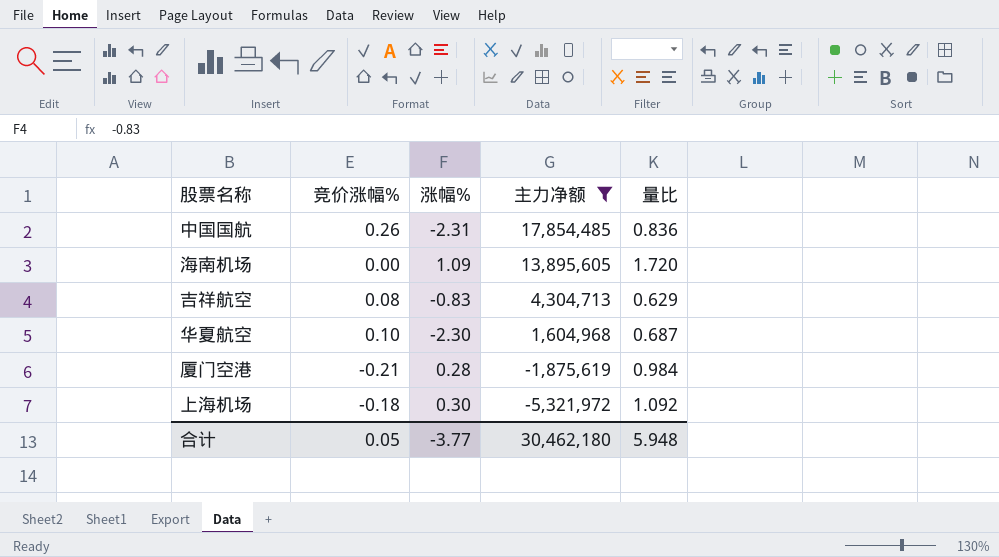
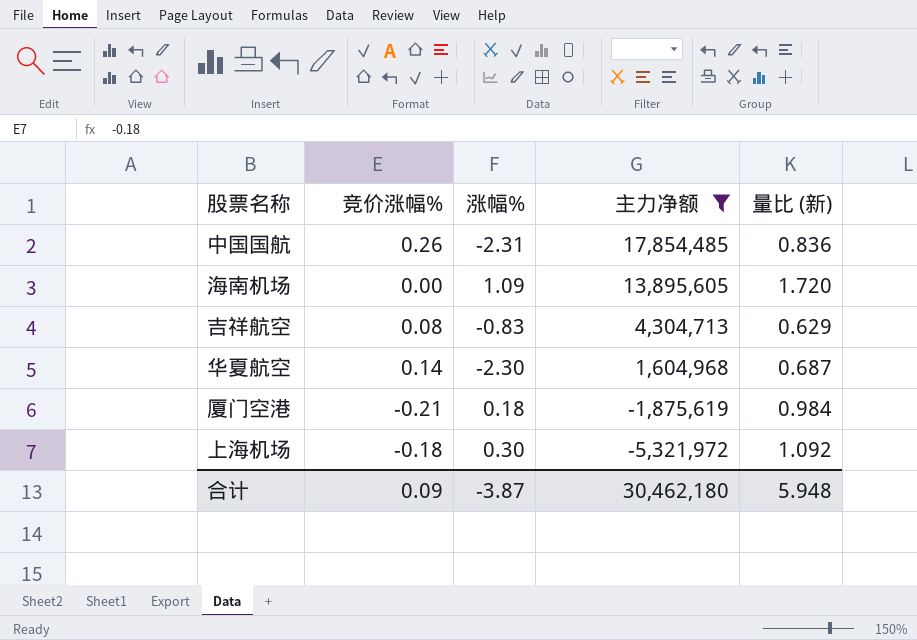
column name: 量比 -> 量比 (新)
华夏航空 | 竞价涨幅%: 0.10 -> 0.14
厦门空港 | 涨幅%: 0.28 -> 0.18
合计 | 竞价涨幅%: 0.05 -> 0.09
合计 | 涨幅%: -3.77 -> -3.87

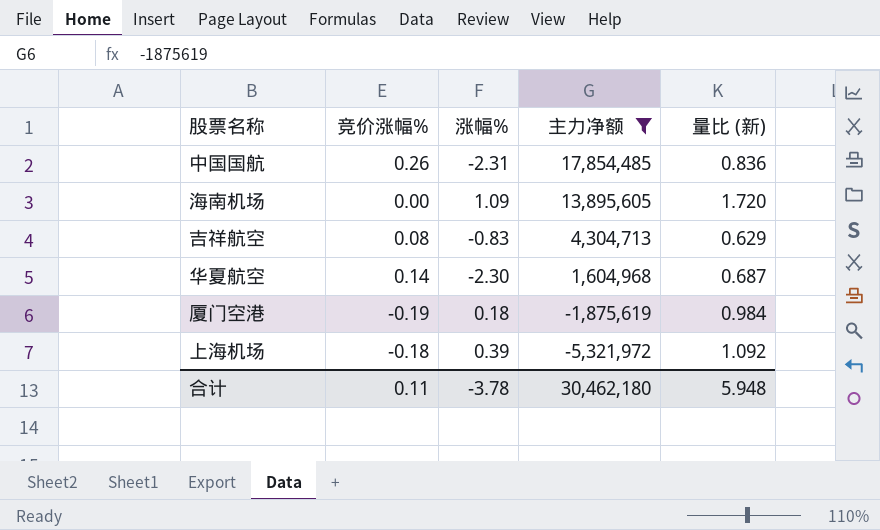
厦门空港 | 竞价涨幅%: -0.21 -> -0.19
上海机场 | 涨幅%: 0.30 -> 0.39
合计 | 竞价涨幅%: 0.09 -> 0.11
合计 | 涨幅%: -3.87 -> -3.78

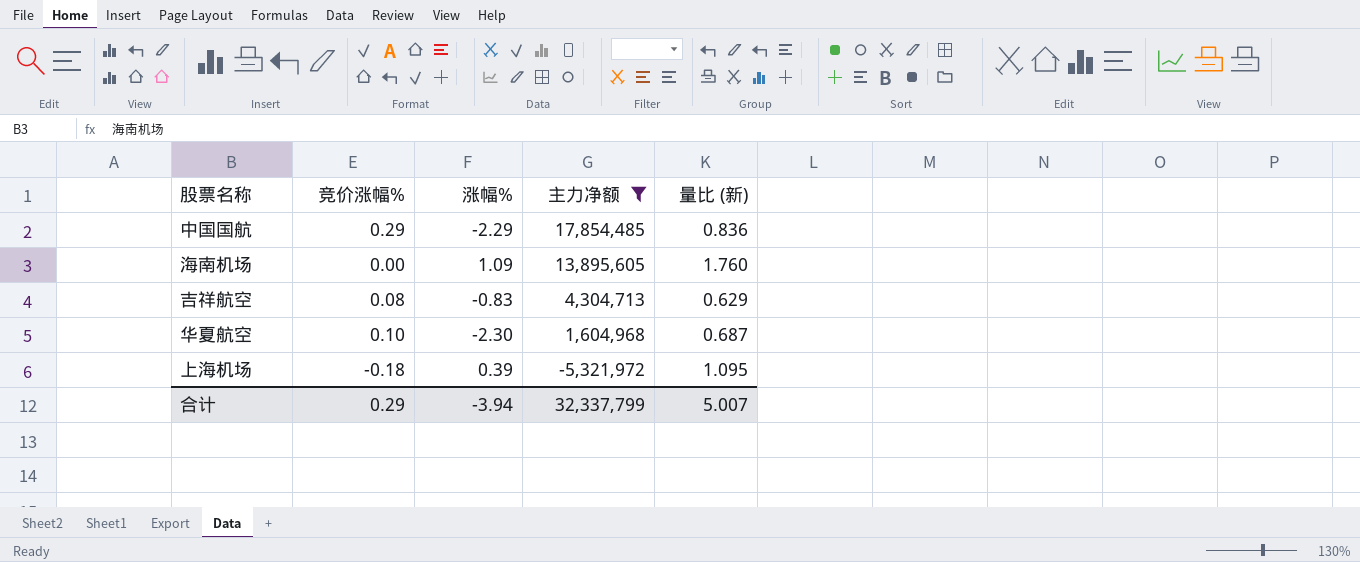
row 厦门空港: -0.19 | 0.18 | -1,875,619 | 0.984 -> none
中国国航 | 竞价涨幅%: 0.26 -> 0.29
中国国航 | 涨幅%: -2.31 -> -2.29
海南机场 | 量比 (新): 1.720 -> 1.760
华夏航空 | 竞价涨幅%: 0.14 -> 0.10
上海机场 | 量比 (新): 1.092 -> 1.095
合计 | 竞价涨幅%: 0.11 -> 0.29
合计 | 涨幅%: -3.78 -> -3.94
合计 | 主力净额: 30,462,180 -> 32,337,799
合计 | 量比 (新): 5.948 -> 5.007

